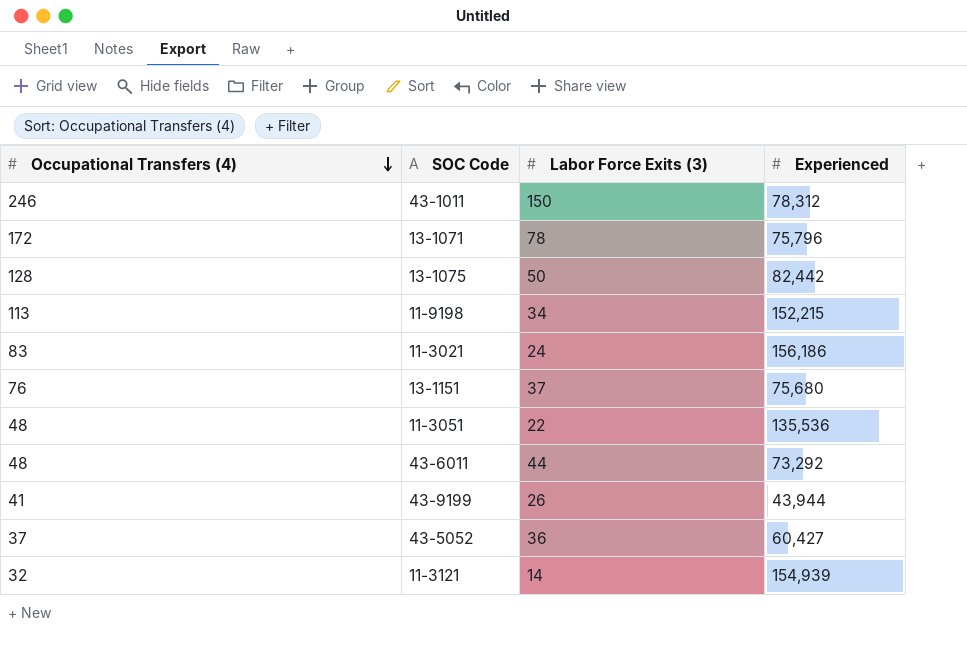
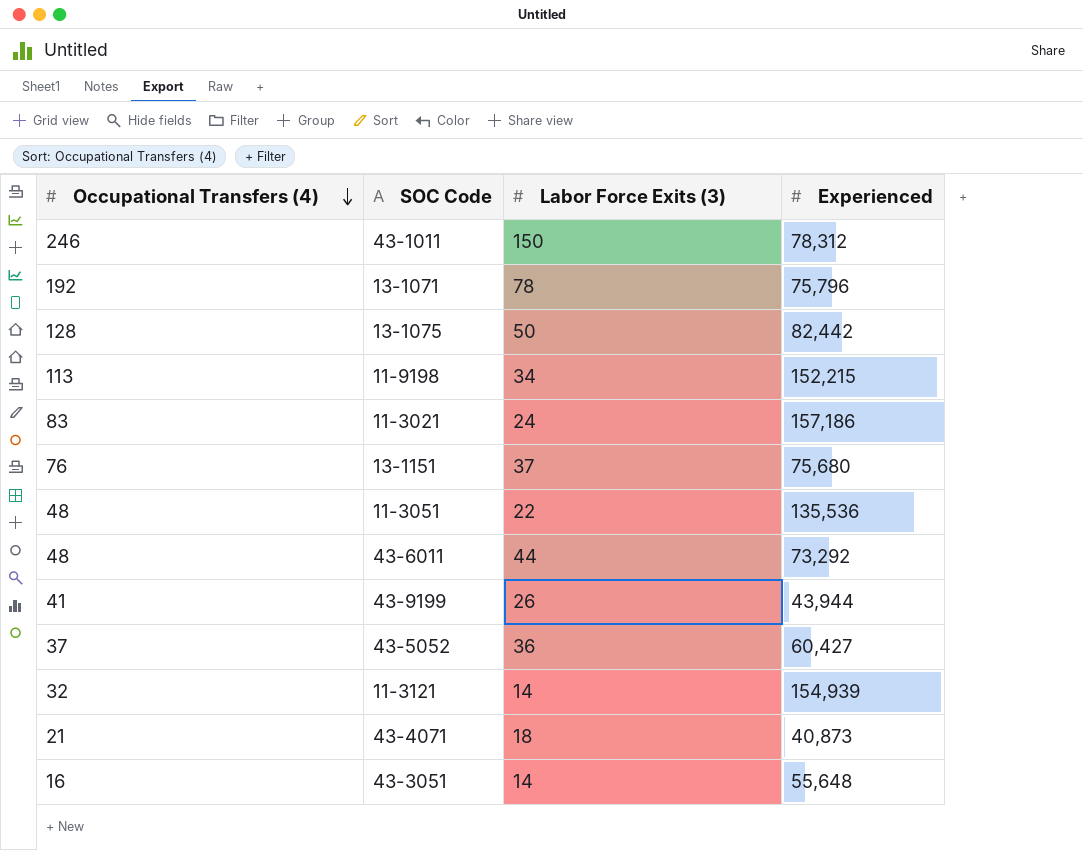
13-1071 | Occupational Transfers (4): 172 -> 192
11-3021 | Experienced: 156,186 -> 157,186
row 43-4071: none -> 21 | 18 | 40,873
row 43-3051: none -> 16 | 14 | 55,648

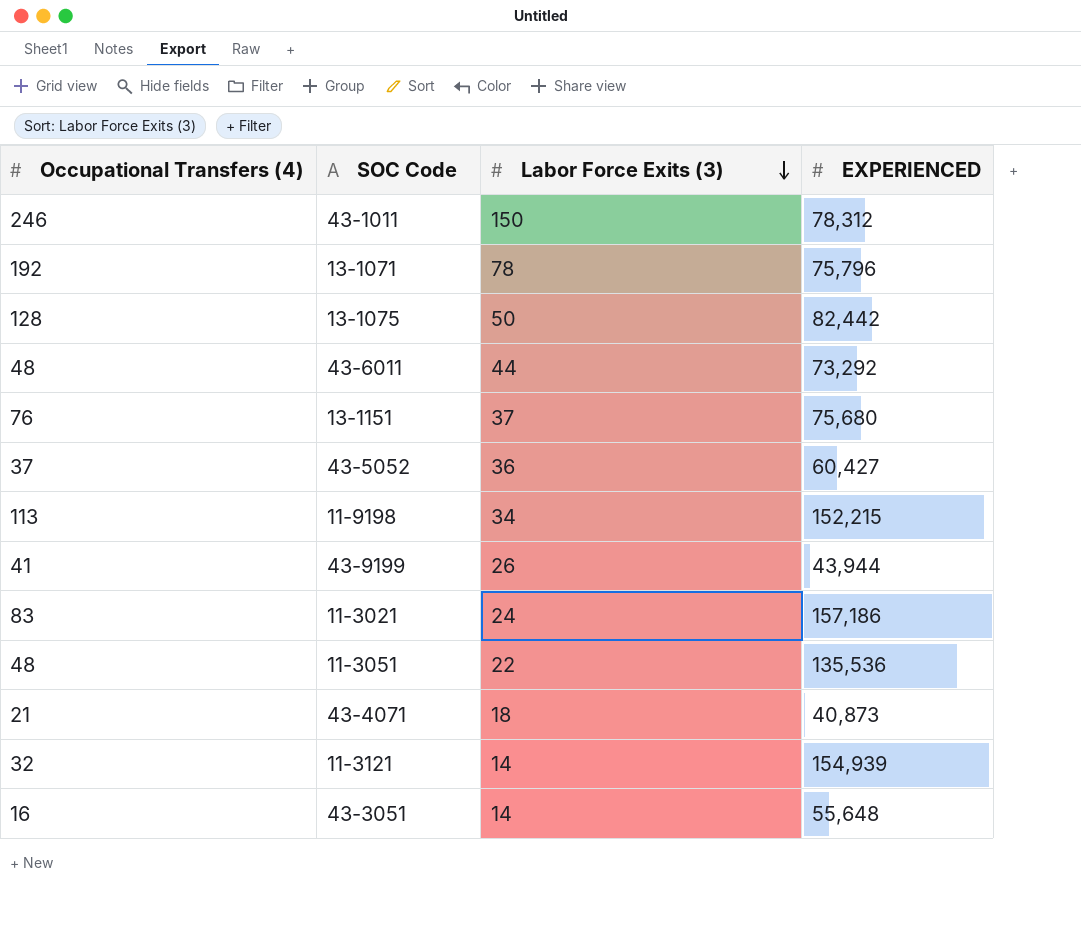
row order: Occupational Transfers (4) descending -> Labor Force Exits (3) descending
column name: Experienced -> EXPERIENCED

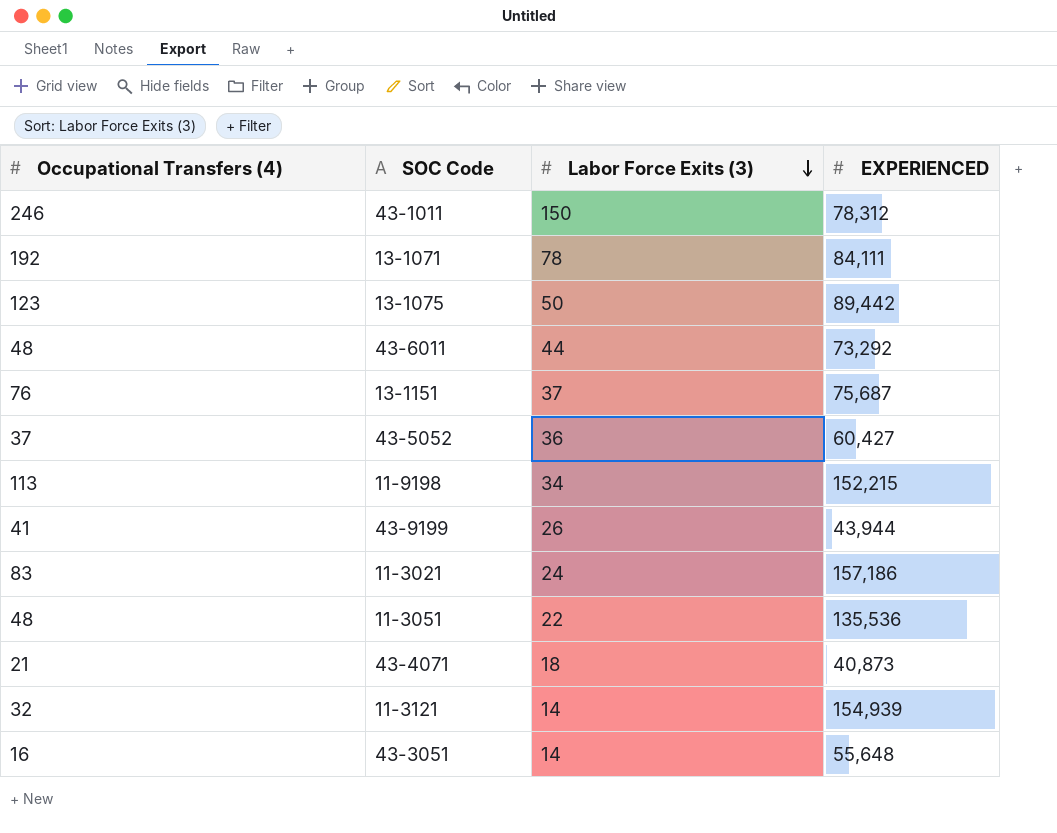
13-1071 | EXPERIENCED: 75,796 -> 84,111
13-1075 | Occupational Transfers (4): 128 -> 123
13-1075 | EXPERIENCED: 82,442 -> 89,442
13-1151 | EXPERIENCED: 75,680 -> 75,687

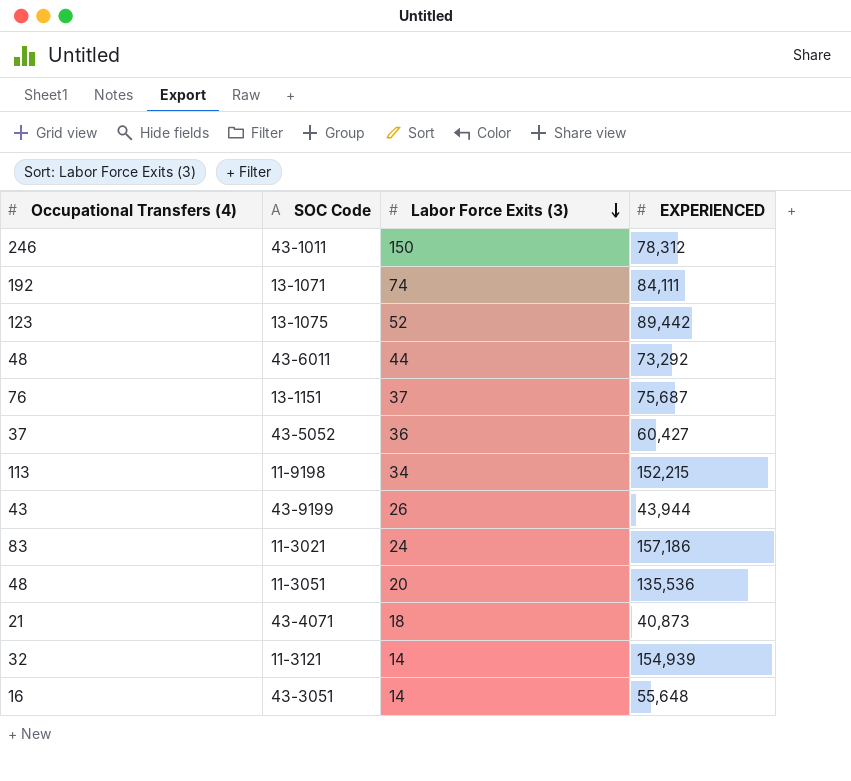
13-1071 | Labor Force Exits (3): 78 -> 74
13-1075 | Labor Force Exits (3): 50 -> 52
43-9199 | Occupational Transfers (4): 41 -> 43
11-3051 | Labor Force Exits (3): 22 -> 20

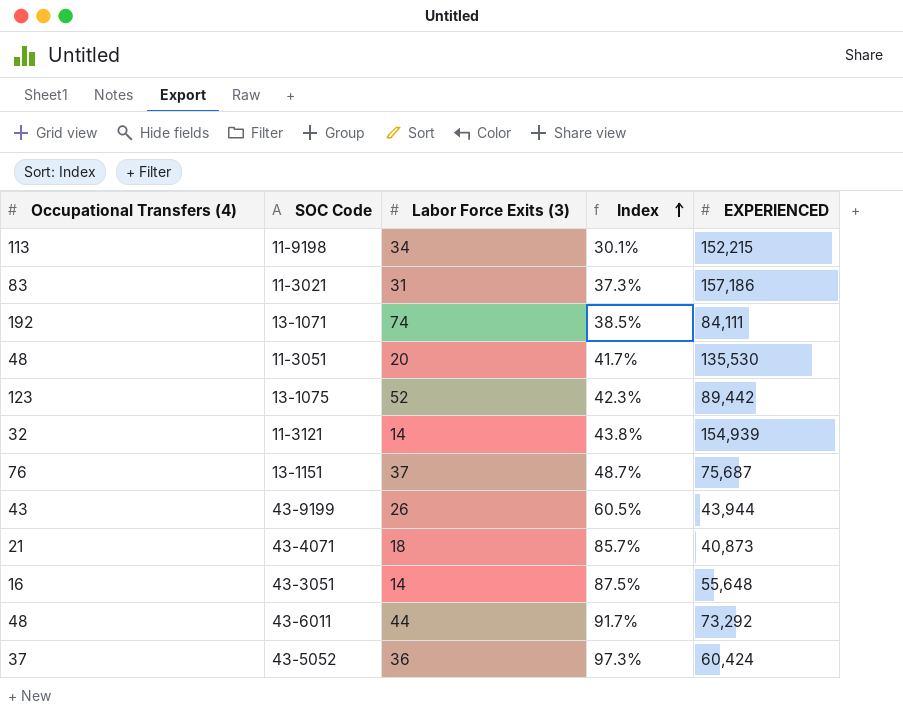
row order: Labor Force Exits (3) descending -> Index ascending
column Index | formula: none -> [Labor Force Exits (3)] / [Occupational Transfers (4)]
row 43-1011: 246 | 150 | 78,312 -> none
11-3021 | Labor Force Exits (3): 24 -> 31
11-3051 | EXPERIENCED: 135,536 -> 135,530
43-5052 | EXPERIENCED: 60,427 -> 60,424

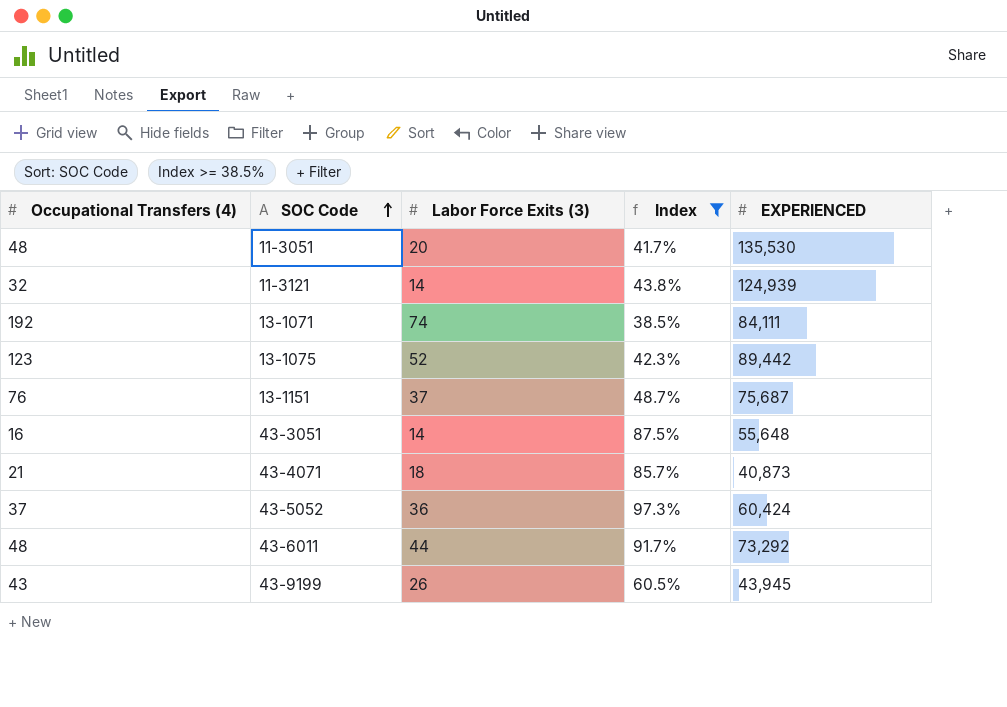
filter: none -> Index >= 38.5%
row order: Index ascending -> SOC Code ascending
11-3121 | EXPERIENCED: 154,939 -> 124,939
43-9199 | EXPERIENCED: 43,944 -> 43,945

